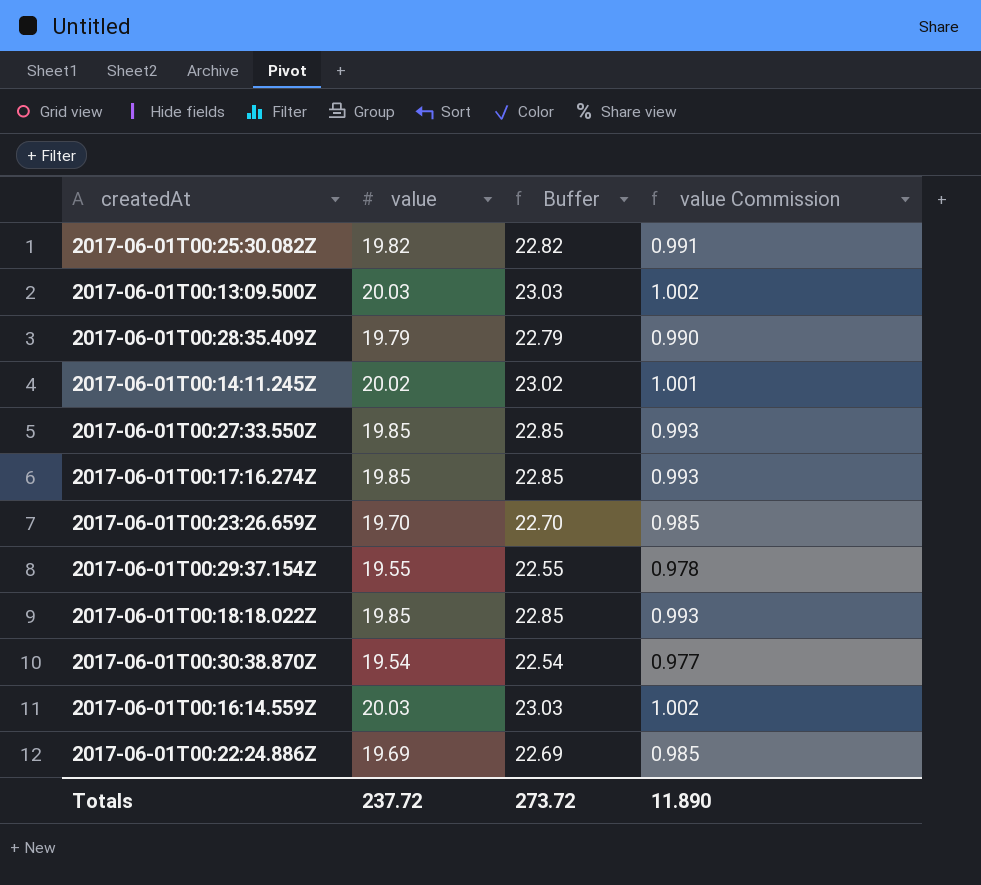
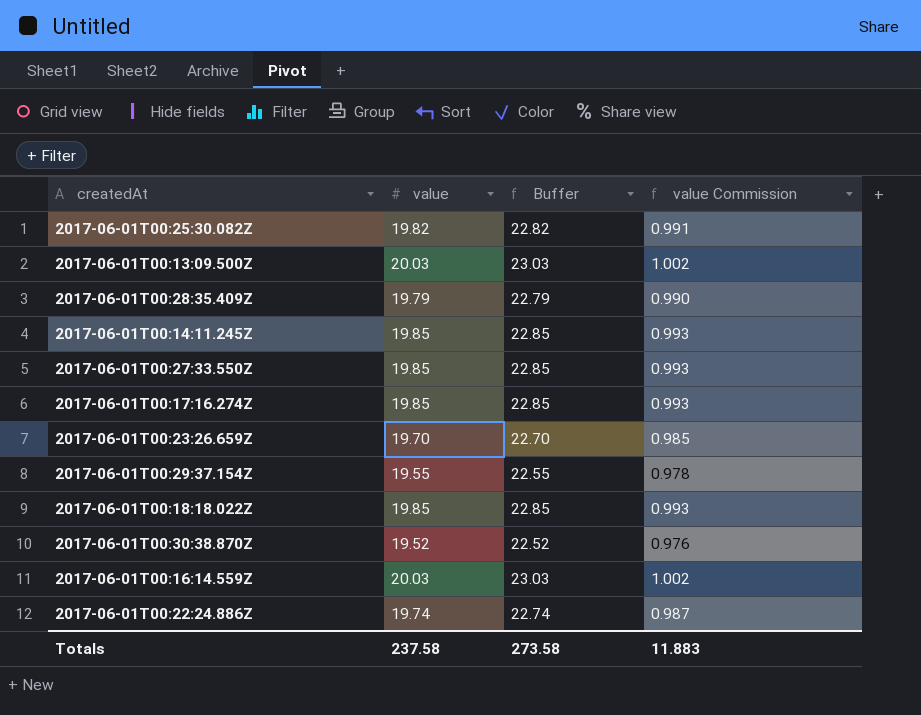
2017-06-01T00:14:11.245Z | value: 20.02 -> 19.85
2017-06-01T00:14:11.245Z | Buffer: 23.02 -> 22.85
2017-06-01T00:14:11.245Z | value Commission: 1.001 -> 0.993
2017-06-01T00:30:38.870Z | value: 19.54 -> 19.52
2017-06-01T00:30:38.870Z | Buffer: 22.54 -> 22.52
2017-06-01T00:30:38.870Z | value Commission: 0.977 -> 0.976
2017-06-01T00:22:24.886Z | value: 19.69 -> 19.74
2017-06-01T00:22:24.886Z | Buffer: 22.69 -> 22.74
2017-06-01T00:22:24.886Z | value Commission: 0.985 -> 0.987
Totals | value: 237.72 -> 237.58
Totals | Buffer: 273.72 -> 273.58
Totals | value Commission: 11.890 -> 11.883

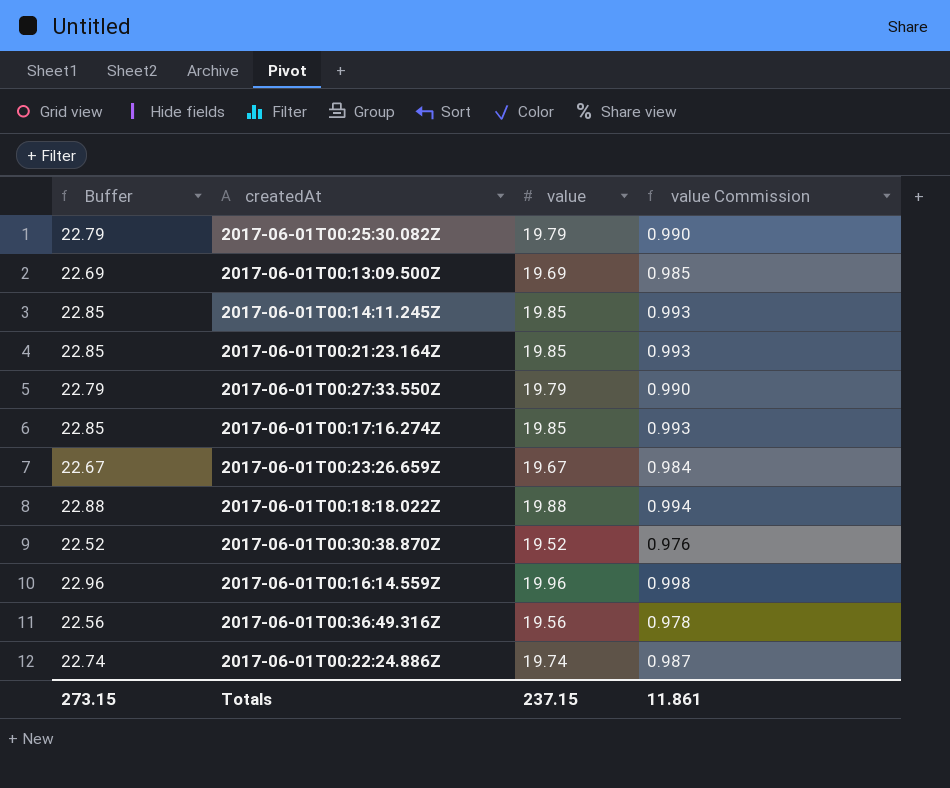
column Buffer | position: 3 -> 1
row 2017-06-01T00:28:35.409Z: 19.79 | 22.79 | 0.990 -> none
row 2017-06-01T00:29:37.154Z: 19.55 | 22.55 | 0.978 -> none
2017-06-01T00:25:30.082Z | Buffer: 22.82 -> 22.79
2017-06-01T00:25:30.082Z | value: 19.82 -> 19.79
2017-06-01T00:25:30.082Z | value Commission: 0.991 -> 0.990
2017-06-01T00:13:09.500Z | Buffer: 23.03 -> 22.69
2017-06-01T00:13:09.500Z | value: 20.03 -> 19.69
2017-06-01T00:13:09.500Z | value Commission: 1.002 -> 0.985
row 2017-06-01T00:21:23.164Z: none -> 22.85 | 19.85 | 0.993
2017-06-01T00:27:33.550Z | Buffer: 22.85 -> 22.79
2017-06-01T00:27:33.550Z | value: 19.85 -> 19.79
2017-06-01T00:27:33.550Z | value Commission: 0.993 -> 0.990
2017-06-01T00:23:26.659Z | Buffer: 22.70 -> 22.67
2017-06-01T00:23:26.659Z | value: 19.70 -> 19.67
2017-06-01T00:23:26.659Z | value Commission: 0.985 -> 0.984
2017-06-01T00:18:18.022Z | Buffer: 22.85 -> 22.88
2017-06-01T00:18:18.022Z | value: 19.85 -> 19.88
2017-06-01T00:18:18.022Z | value Commission: 0.993 -> 0.994
2017-06-01T00:16:14.559Z | Buffer: 23.03 -> 22.96
2017-06-01T00:16:14.559Z | value: 20.03 -> 19.96
2017-06-01T00:16:14.559Z | value Commission: 1.002 -> 0.998
row 2017-06-01T00:36:49.316Z: none -> 22.56 | 19.56 | 0.978
Totals | Buffer: 273.58 -> 273.15
Totals | value: 237.58 -> 237.15
Totals | value Commission: 11.883 -> 11.861

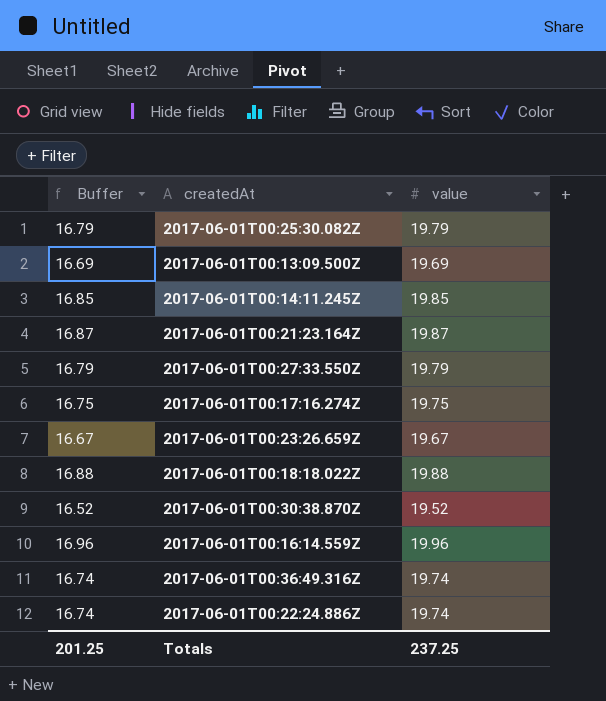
column value Commission | formula: [value] * 0.05 -> none
column Buffer | formula: [value] + 3 -> [value] - 3
2017-06-01T00:21:23.164Z | value: 19.85 -> 19.87
2017-06-01T00:17:16.274Z | value: 19.85 -> 19.75
2017-06-01T00:36:49.316Z | value: 19.56 -> 19.74
Totals | Buffer: 273.15 -> 201.25
Totals | value: 237.15 -> 237.25

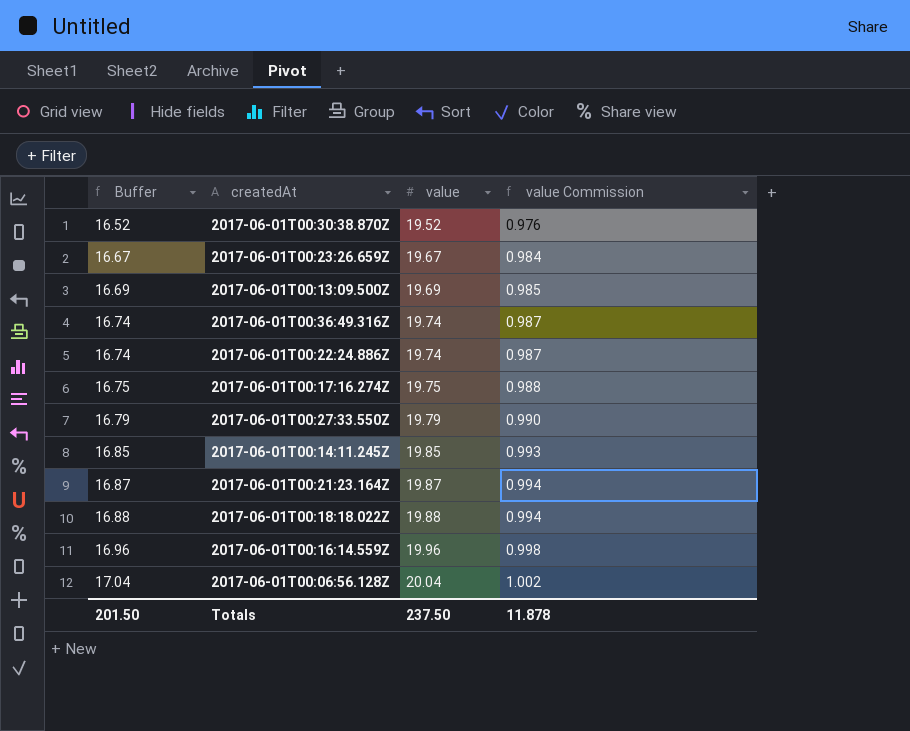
row order: none -> Buffer ascending
column value Commission | formula: none -> [value] * 0.05
row 2017-06-01T00:25:30.082Z: 16.79 | 19.79 -> none
row 2017-06-01T00:06:56.128Z: none -> 17.04 | 20.04 | 1.002
Totals | Buffer: 201.25 -> 201.50
Totals | value: 237.25 -> 237.50

